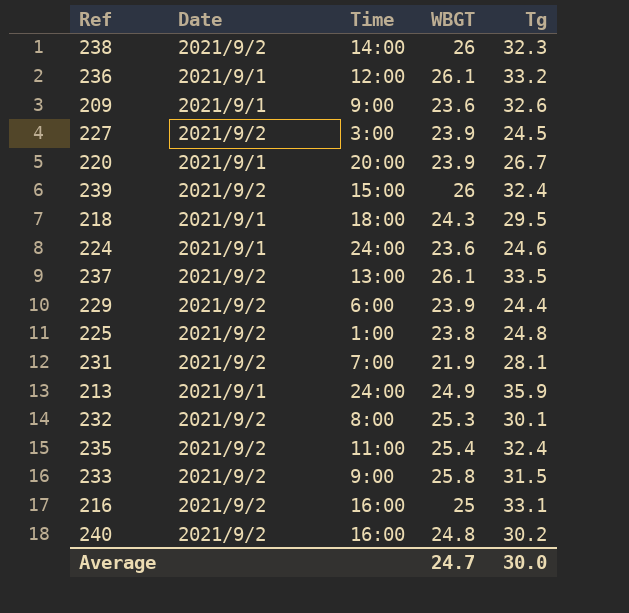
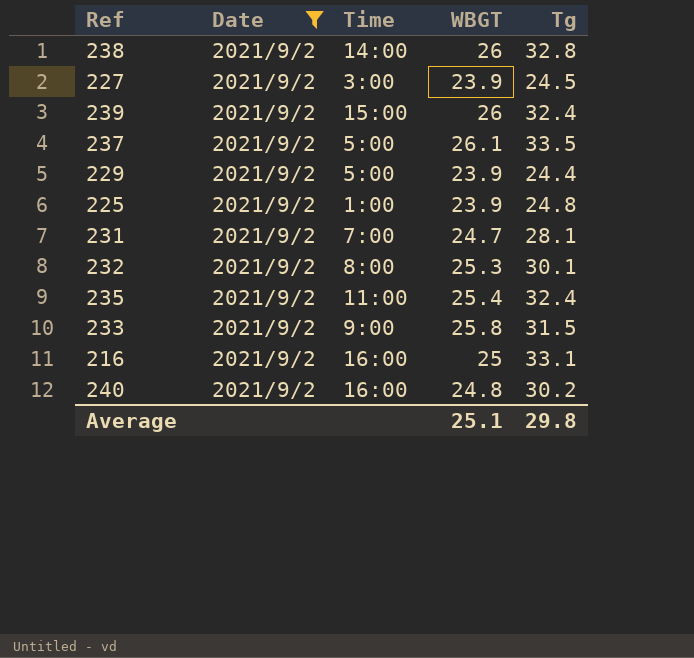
filter: none -> Date = 2021/9/2
238 | Tg: 32.3 -> 32.8
237 | Time: 13:00 -> 5:00
229 | Time: 6:00 -> 5:00
225 | WBGT: 23.8 -> 23.9
231 | WBGT: 21.9 -> 24.7
Average | WBGT: 24.7 -> 25.1
Average | Tg: 30.0 -> 29.8

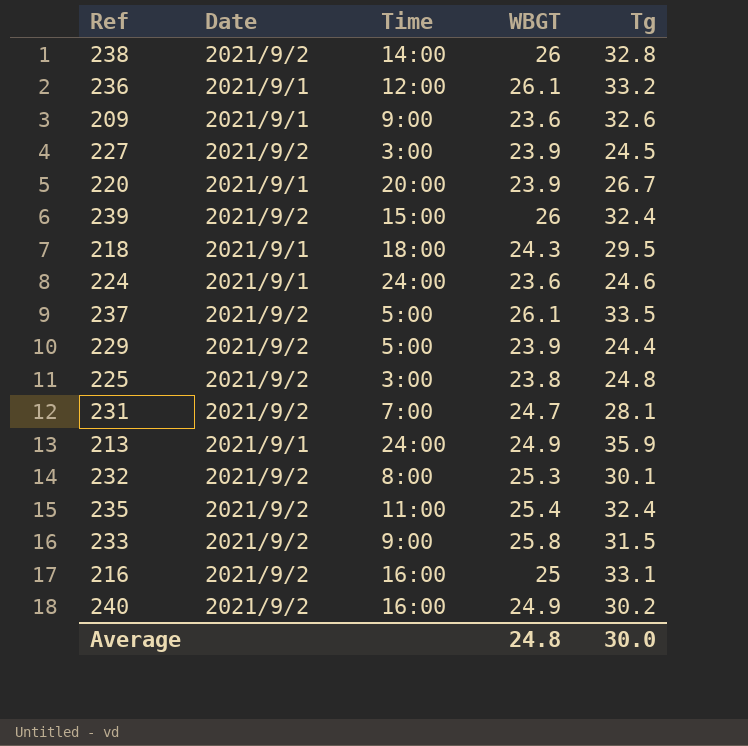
filter: Date = 2021/9/2 -> none
225 | Time: 1:00 -> 3:00
225 | WBGT: 23.9 -> 23.8
240 | WBGT: 24.8 -> 24.9
Average | WBGT: 25.1 -> 24.8
Average | Tg: 29.8 -> 30.0

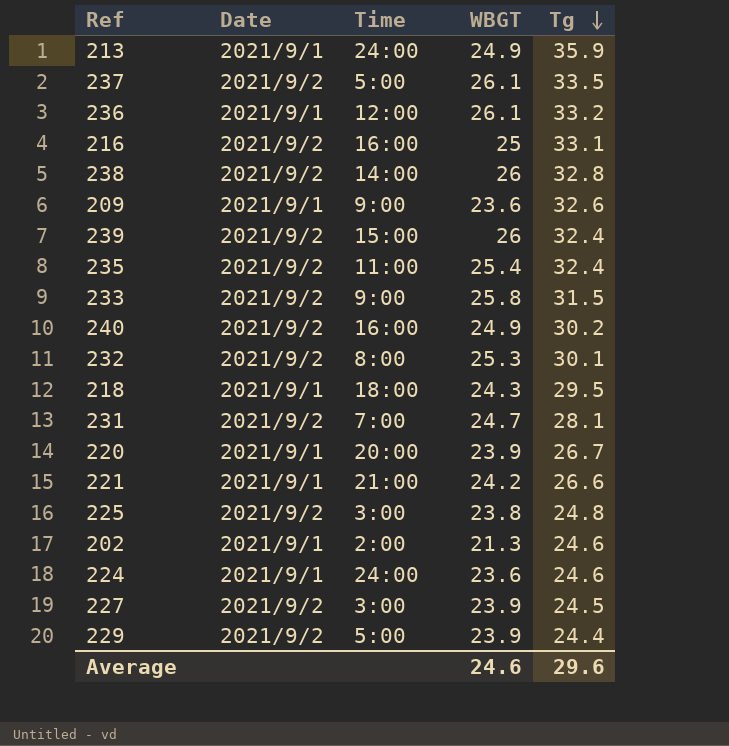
row order: none -> Tg descending
row 221: none -> 2021/9/1 | 21:00 | 24.2 | 26.6
row 202: none -> 2021/9/1 | 2:00 | 21.3 | 24.6
Average | WBGT: 24.8 -> 24.6
Average | Tg: 30.0 -> 29.6

